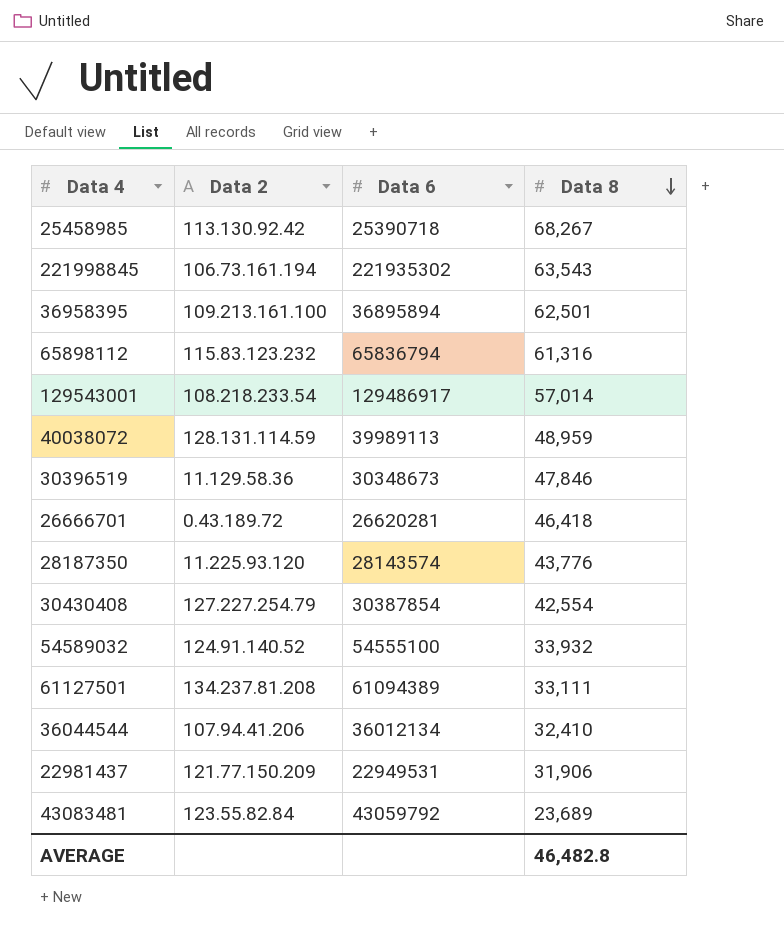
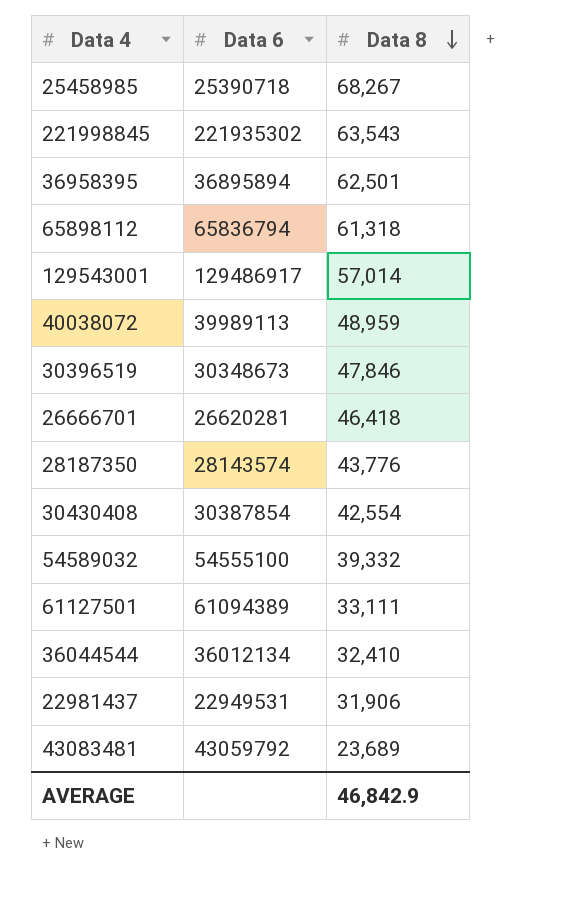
column Data 2 | position: 2 -> none
65898112 | Data 8: 61,316 -> 61,318
54589032 | Data 8: 33,932 -> 39,332
AVERAGE | Data 8: 46,482.8 -> 46,842.9

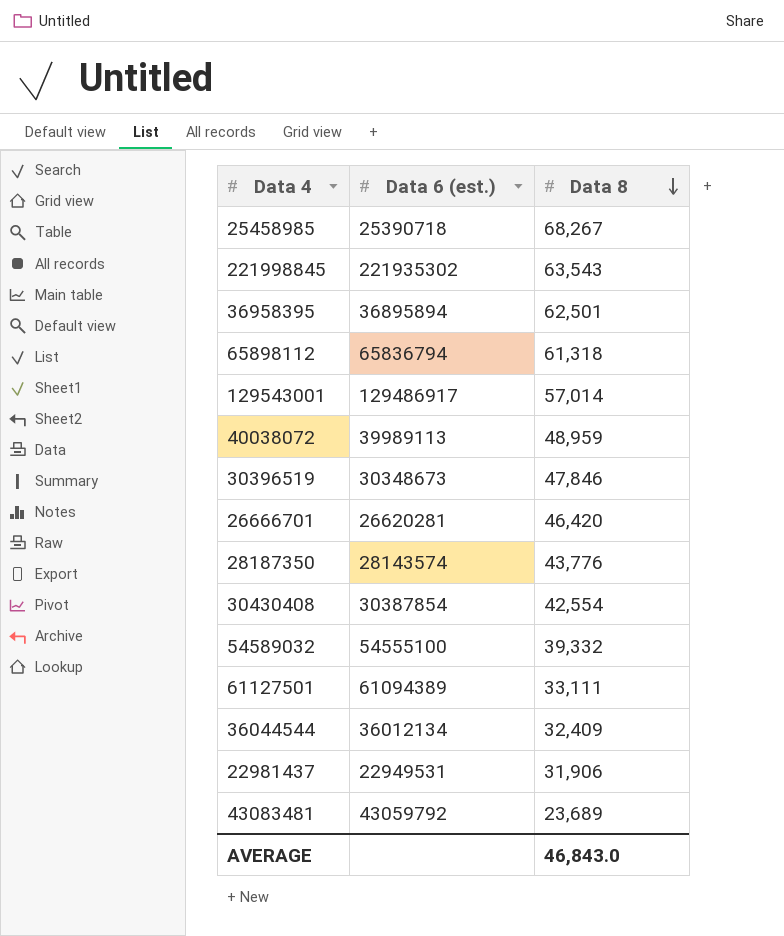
column name: Data 6 -> Data 6 (est.)
26666701 | Data 8: 46,418 -> 46,420
36044544 | Data 8: 32,410 -> 32,409
AVERAGE | Data 8: 46,842.9 -> 46,843.0

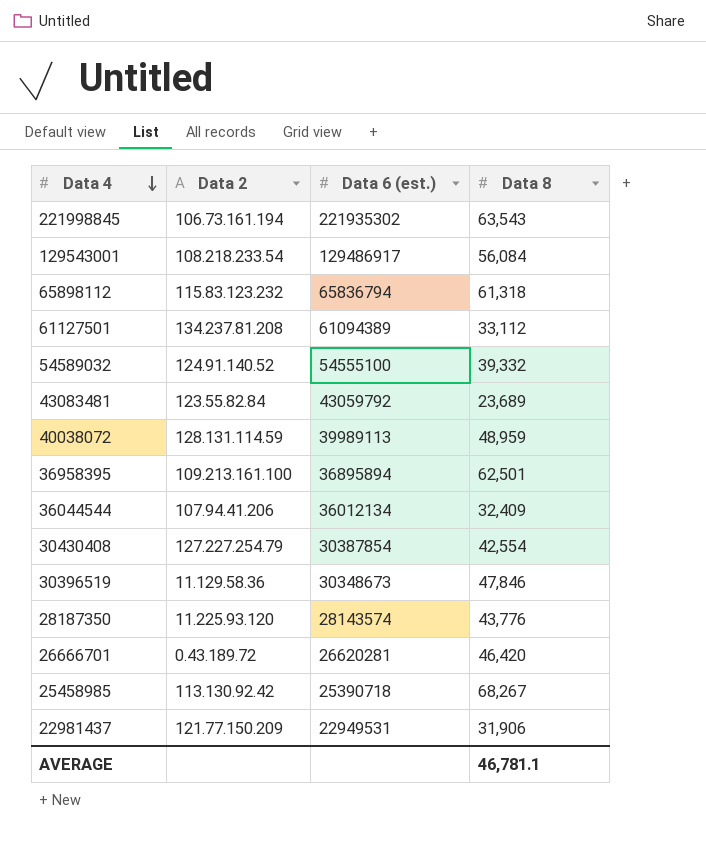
row order: Data 8 descending -> Data 4 descending
column Data 2 | position: none -> 2
129543001 | Data 8: 57,014 -> 56,084
61127501 | Data 8: 33,111 -> 33,112
AVERAGE | Data 8: 46,843.0 -> 46,781.1

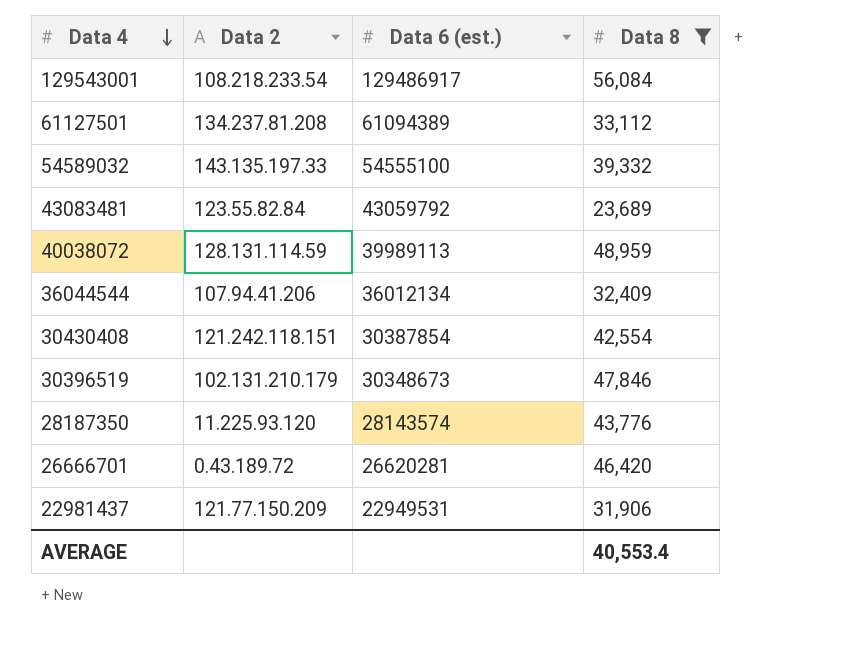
filter: none -> Data 8 <= 56,084
54589032 | Data 2: 124.91.140.52 -> 143.135.197.33
30430408 | Data 2: 127.227.254.79 -> 121.242.118.151
30396519 | Data 2: 11.129.58.36 -> 102.131.210.179
AVERAGE | Data 8: 46,781.1 -> 40,553.4

